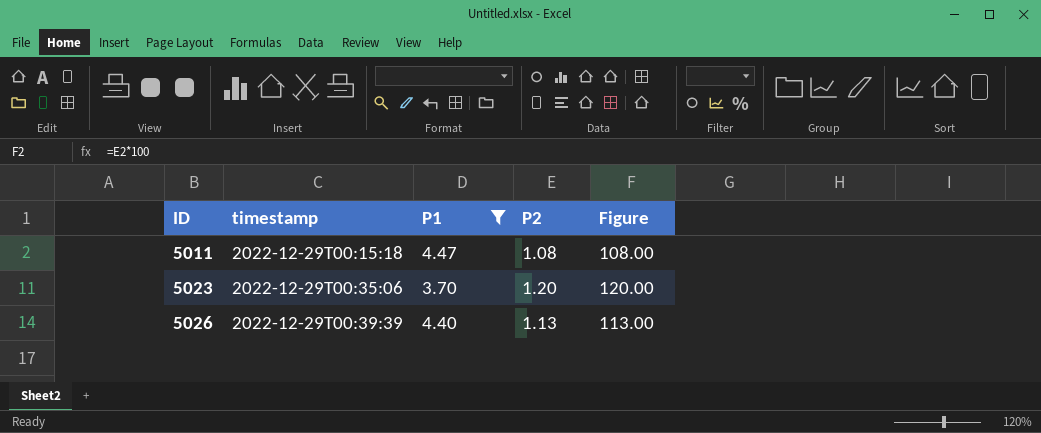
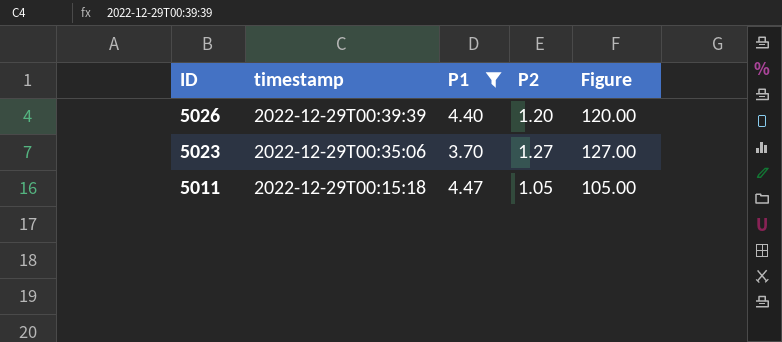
row order: ID ascending -> ID descending
5026 | P2: 1.13 -> 1.20
5026 | Figure: 113.00 -> 120.00
5023 | P2: 1.20 -> 1.27
5023 | Figure: 120.00 -> 127.00
5011 | P2: 1.08 -> 1.05
5011 | Figure: 108.00 -> 105.00

